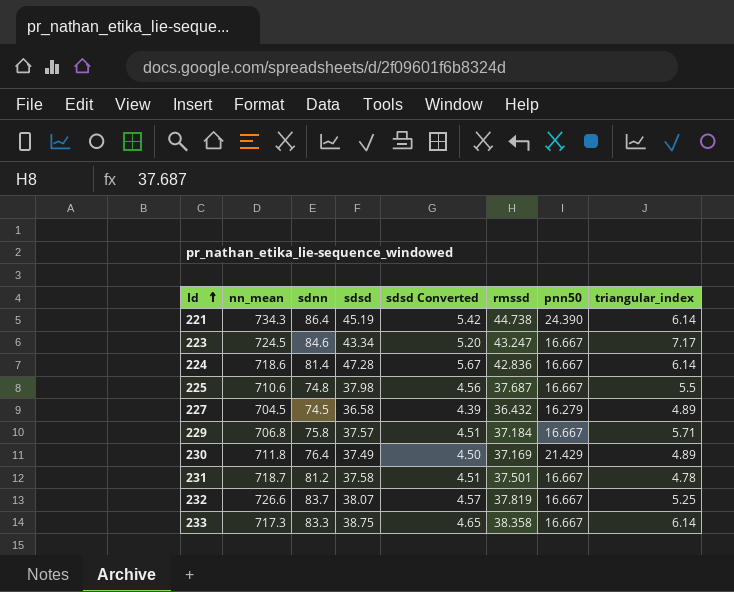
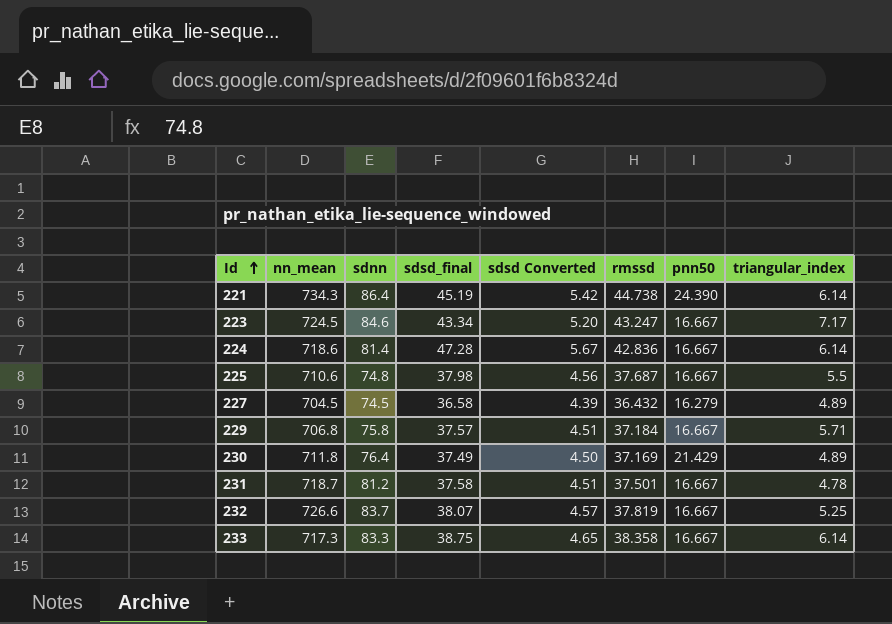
column name: sdsd -> sdsd_final

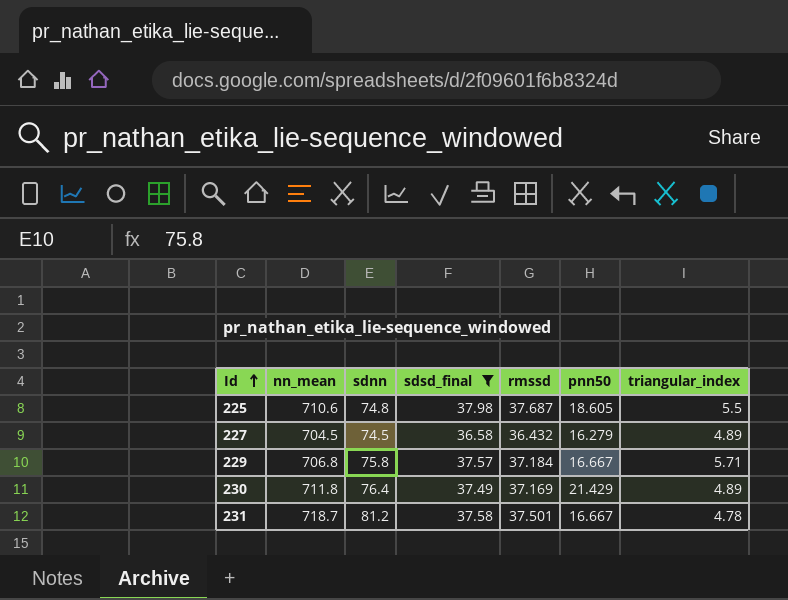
filter: none -> sdsd_final <= 37.98
column sdsd Converted | formula: [sdsd_final] * 0.12 -> none
225 | pnn50: 16.667 -> 18.605

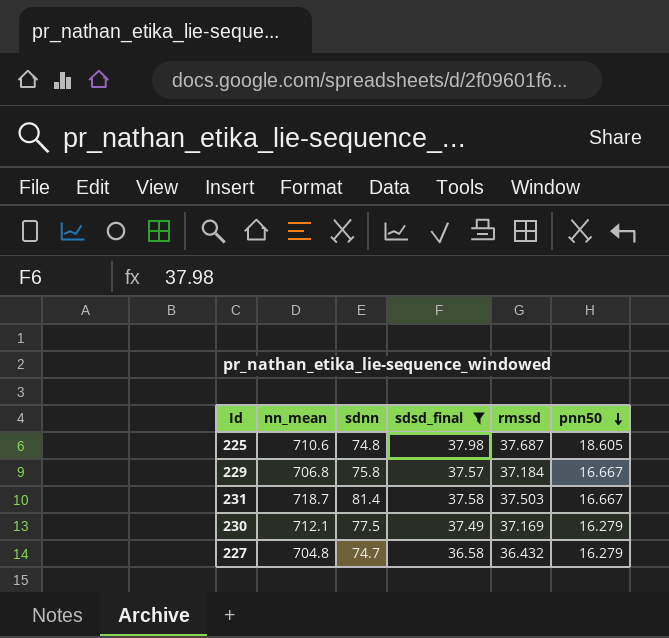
row order: Id ascending -> pnn50 descending
column triangular_index | position: 7 -> none
231 | sdnn: 81.2 -> 81.4
231 | rmssd: 37.501 -> 37.503
230 | nn_mean: 711.8 -> 712.1
230 | sdnn: 76.4 -> 77.5
230 | pnn50: 21.429 -> 16.279
227 | nn_mean: 704.5 -> 704.8
227 | sdnn: 74.5 -> 74.7

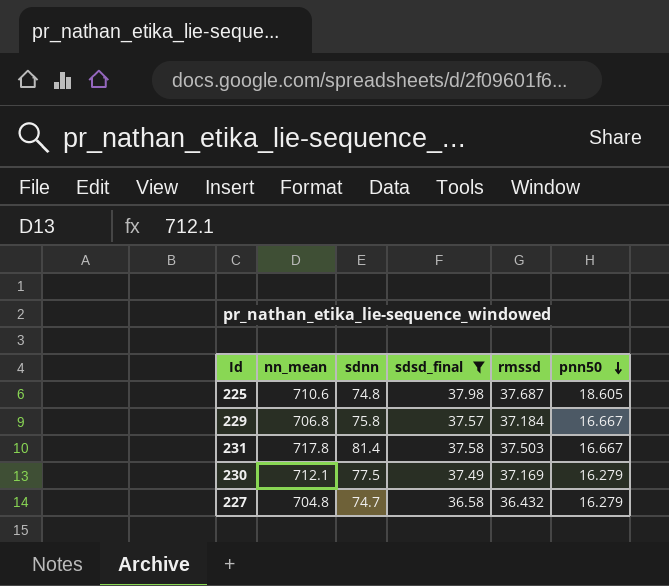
231 | nn_mean: 718.7 -> 717.8

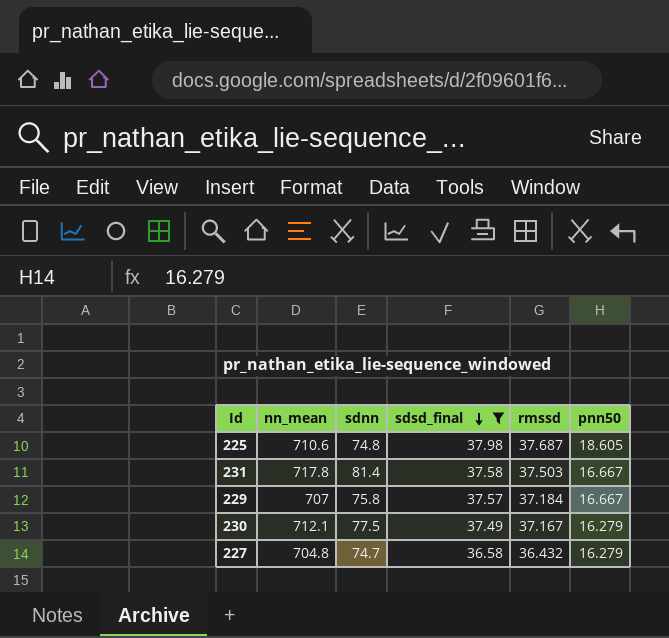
row order: pnn50 descending -> sdsd_final descending
229 | nn_mean: 706.8 -> 707
230 | rmssd: 37.169 -> 37.167

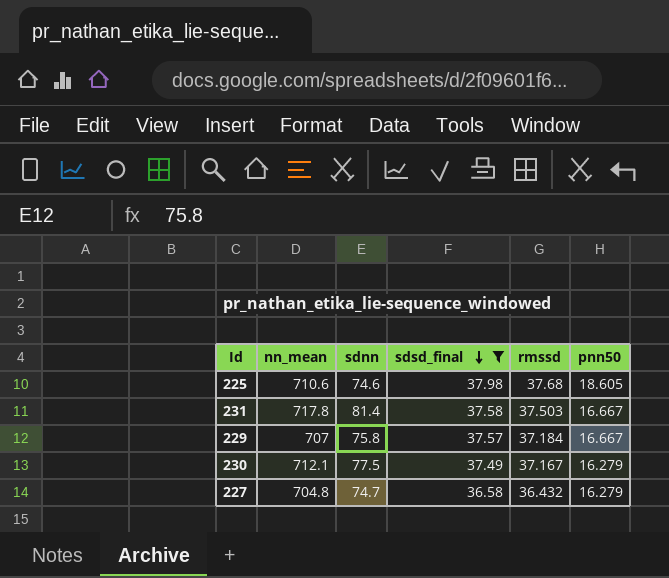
225 | sdnn: 74.8 -> 74.6
225 | rmssd: 37.687 -> 37.68

